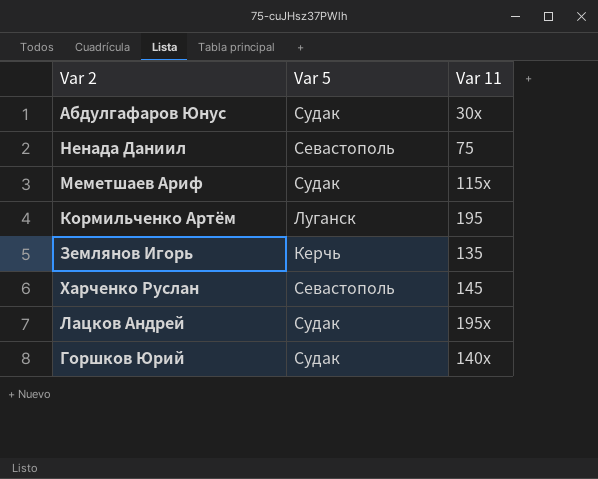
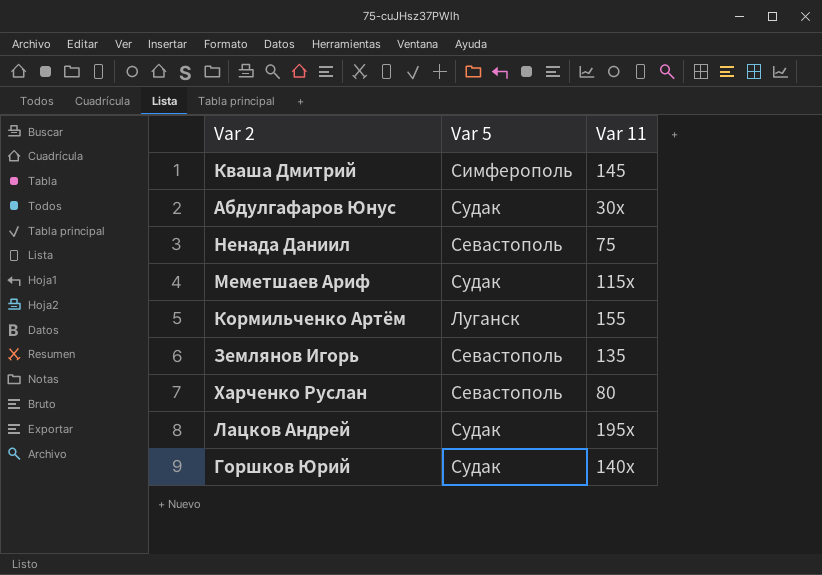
row Кваша Дмитрий: none -> Симферополь | 145
Кормильченко Артём | Var 11: 195 -> 155
Землянов Игорь | Var 5: Керчь -> Севастополь
Харченко Руслан | Var 11: 145 -> 80

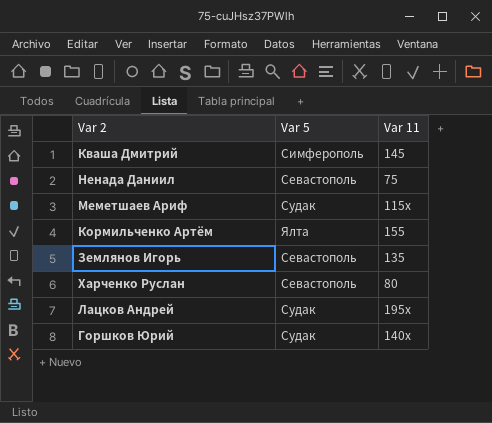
row Абдулгафаров Юнус: Судак | 30x -> none
Кормильченко Артём | Var 5: Луганск -> Ялта

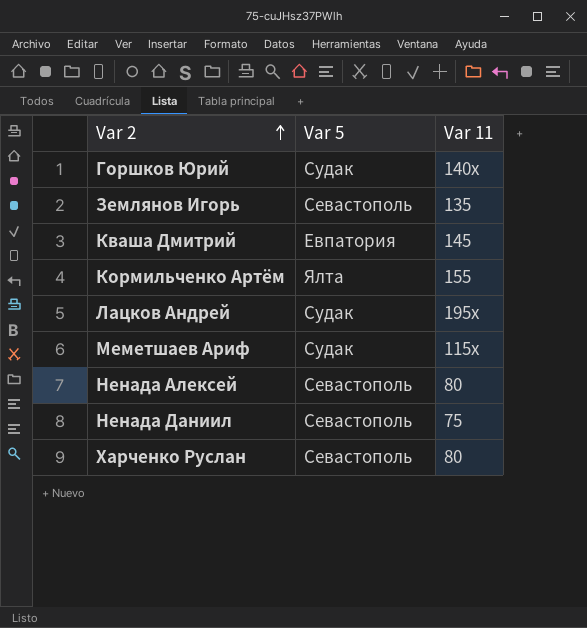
row order: none -> Var 2 ascending
Кваша Дмитрий | Var 5: Симферополь -> Евпатория
row Ненада Алексей: none -> Севастополь | 80

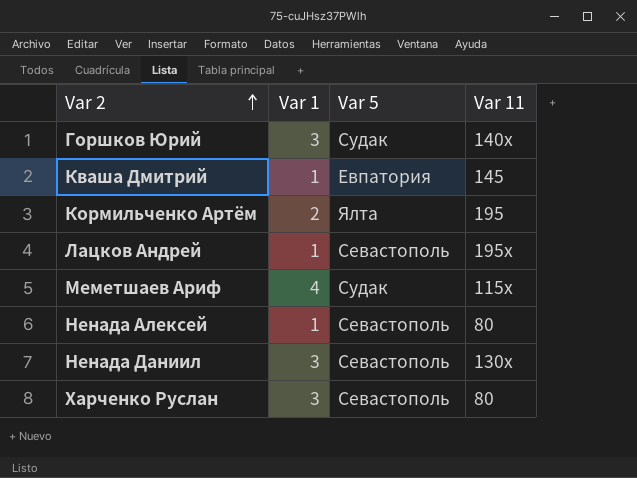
column Var 1 | position: none -> 2
row Землянов Игорь: Севастополь | 135 -> none
Кормильченко Артём | Var 11: 155 -> 195
Лацков Андрей | Var 5: Судак -> Севастополь
Ненада Даниил | Var 11: 75 -> 130x

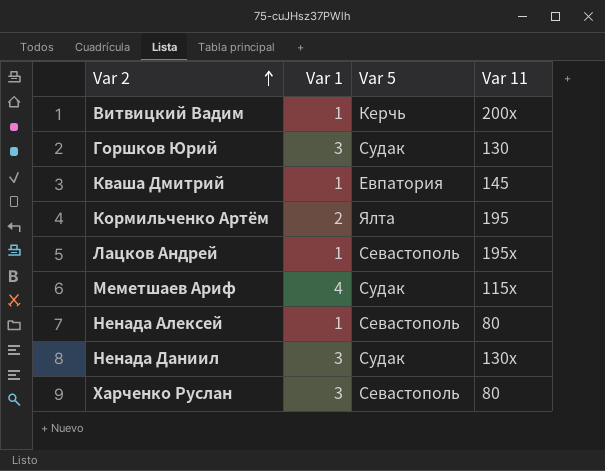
row Витвицкий Вадим: none -> 1 | Керчь | 200x
Горшков Юрий | Var 11: 140x -> 130
Ненада Даниил | Var 5: Севастополь -> Судак

